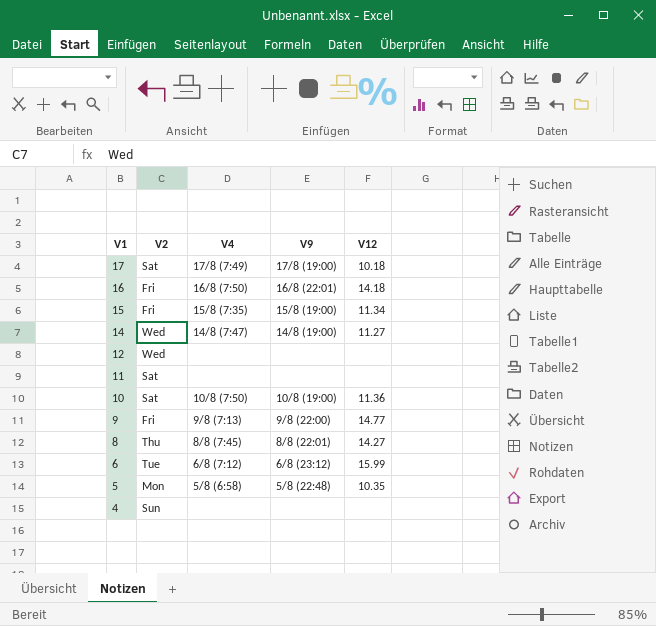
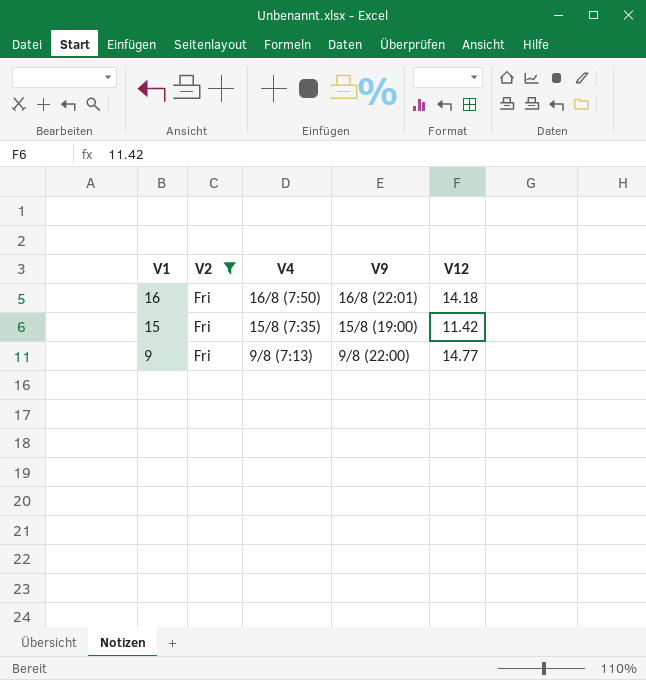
filter: none -> V2 = Fri
15 | V12: 11.34 -> 11.42

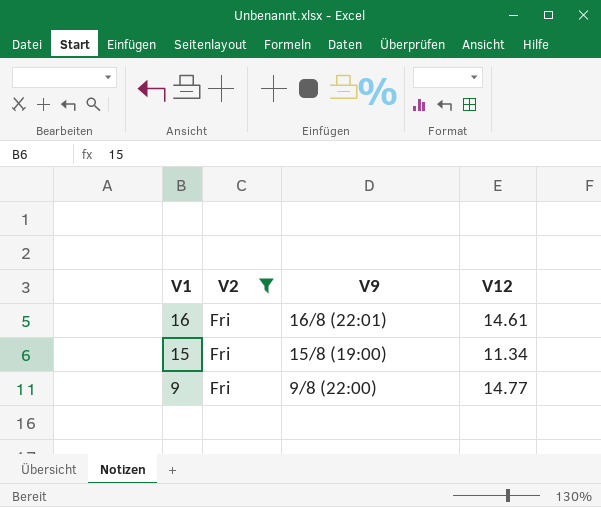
column V4 | position: 3 -> none
16 | V12: 14.18 -> 14.61
15 | V12: 11.42 -> 11.34

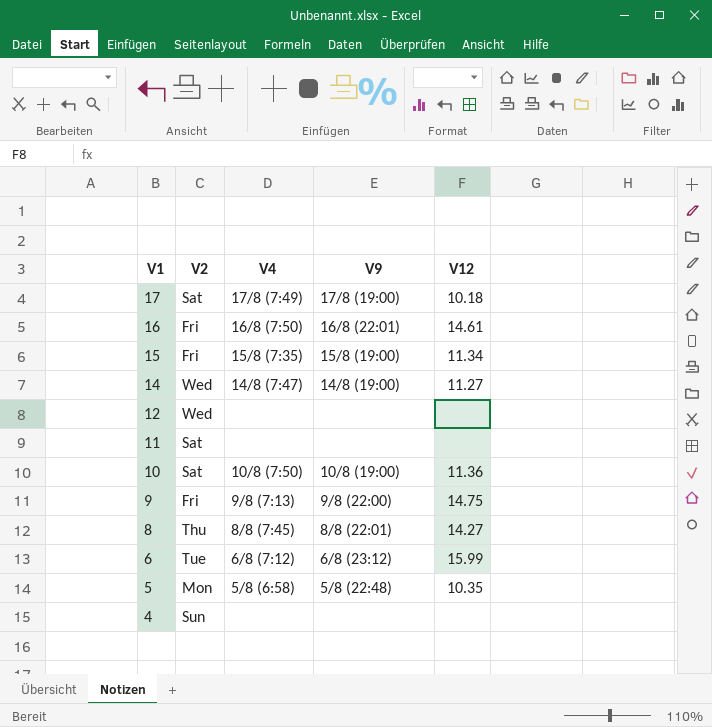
filter: V2 = Fri -> none
column V4 | position: none -> 3
9 | V12: 14.77 -> 14.75

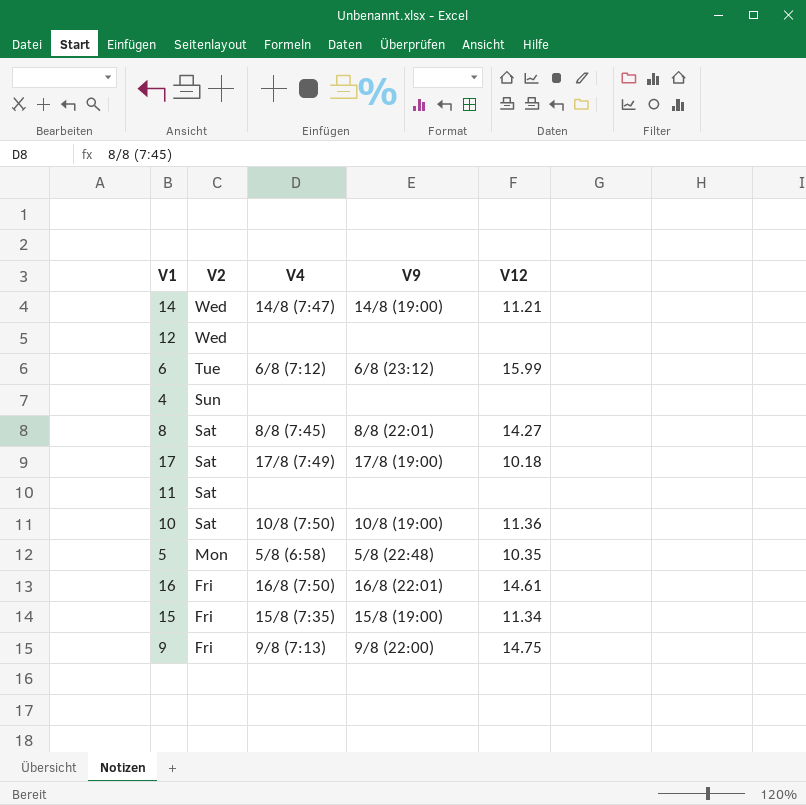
row order: V1 descending -> V2 descending
14 | V12: 11.27 -> 11.21
8 | V2: Thu -> Sat

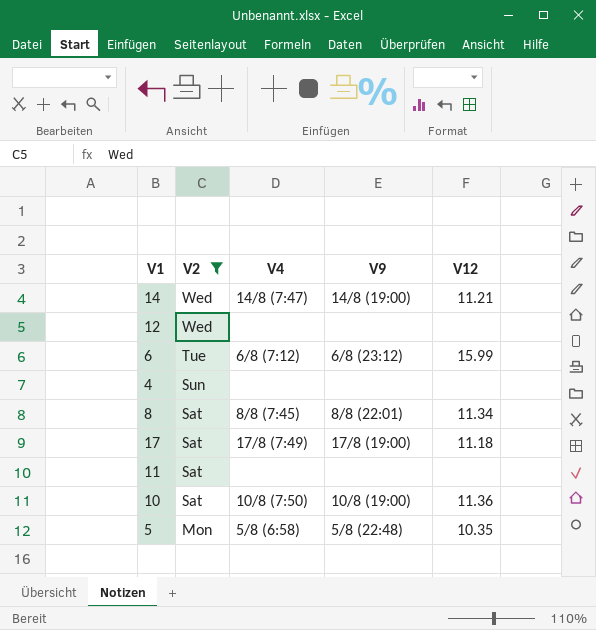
filter: none -> V2 != Fri
8 | V12: 14.27 -> 11.34
17 | V12: 10.18 -> 11.18

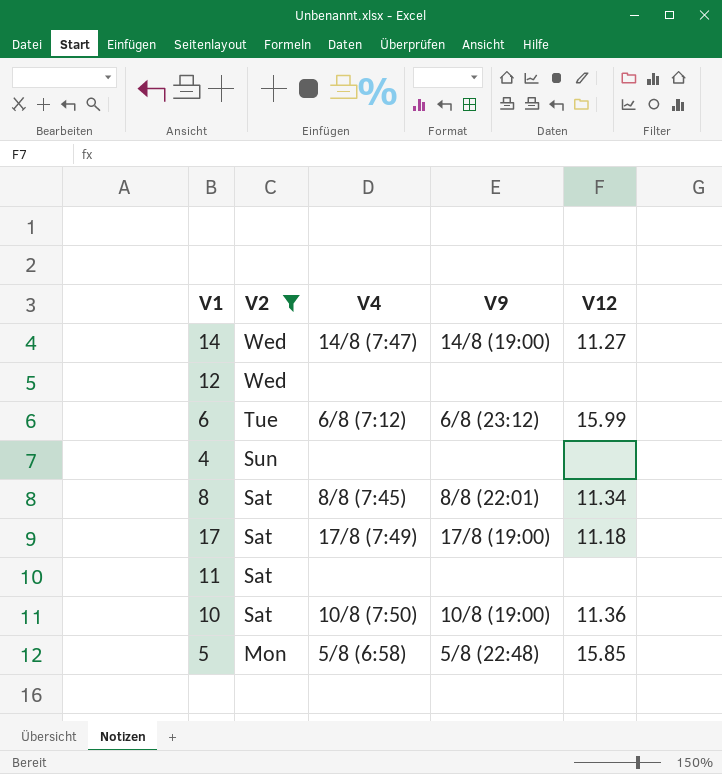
14 | V12: 11.21 -> 11.27
5 | V12: 10.35 -> 15.85

